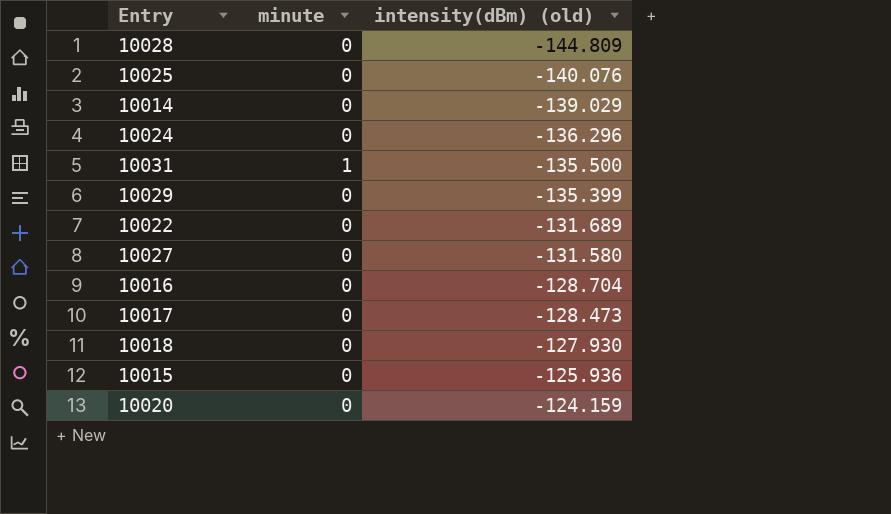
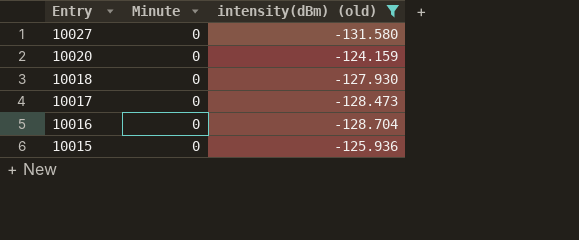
filter: none -> intensity(dBm) (old) >= -131.580
row order: intensity(dBm) (old) ascending -> Entry descending
column name: minute -> Minute

